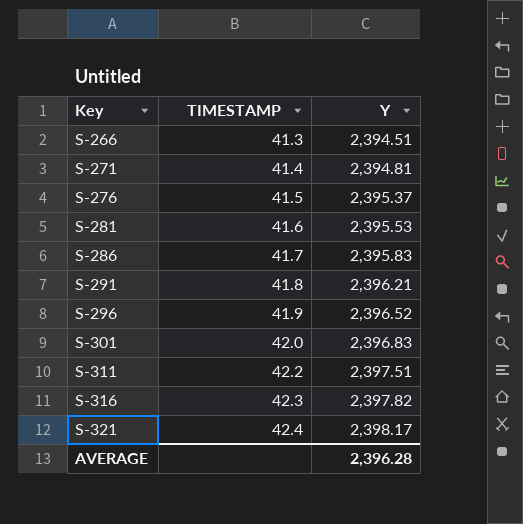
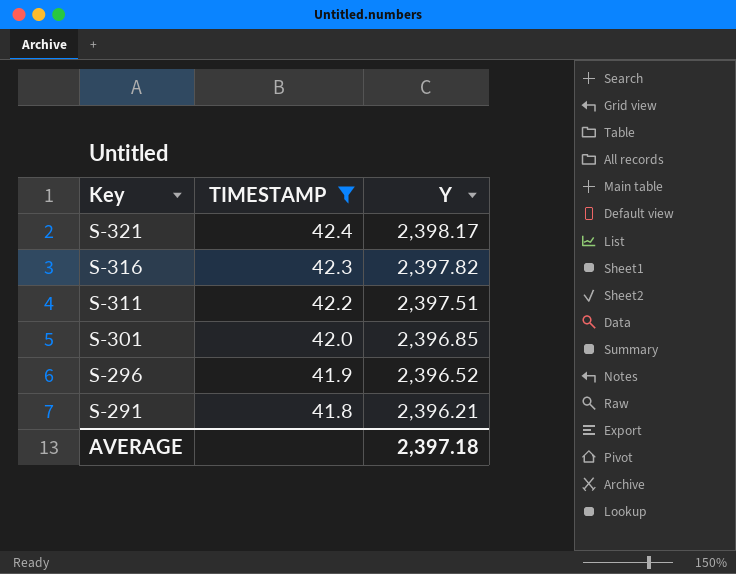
filter: none -> TIMESTAMP >= 41.8
row order: Key ascending -> Key descending
S-301 | Y: 2,396.83 -> 2,396.85
AVERAGE | Y: 2,396.28 -> 2,397.18

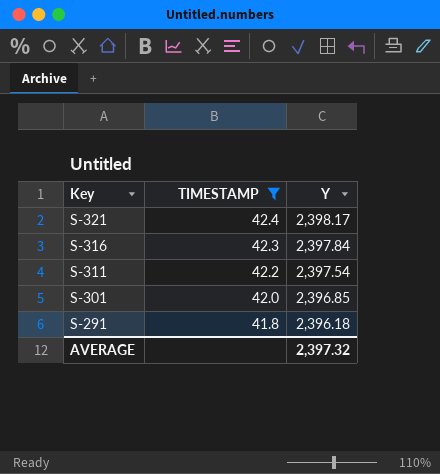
row S-296: 41.9 | 2,396.52 -> none
S-316 | Y: 2,397.82 -> 2,397.84
S-311 | Y: 2,397.51 -> 2,397.54
S-291 | Y: 2,396.21 -> 2,396.18
AVERAGE | Y: 2,397.18 -> 2,397.32

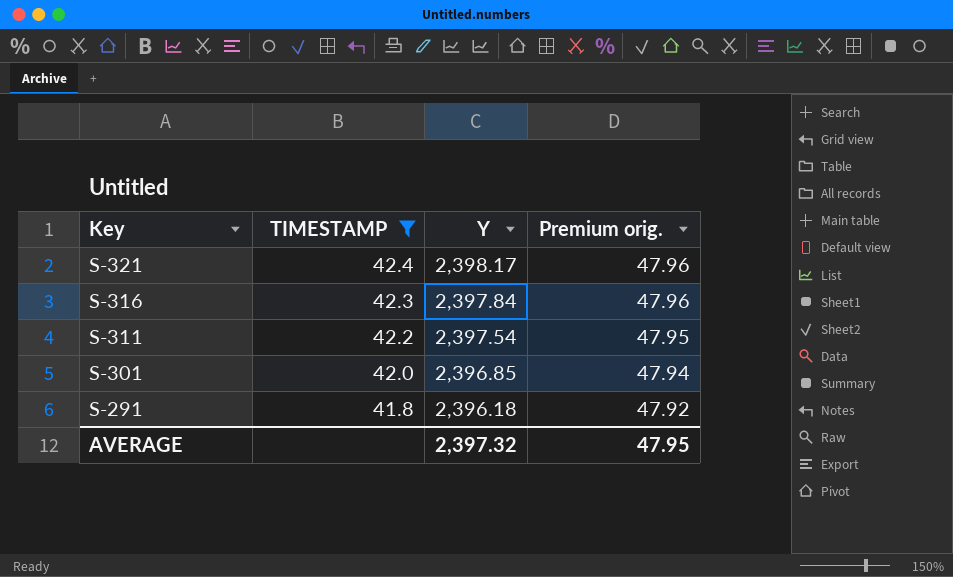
column Premium orig. | formula: none -> [Y] * 0.02

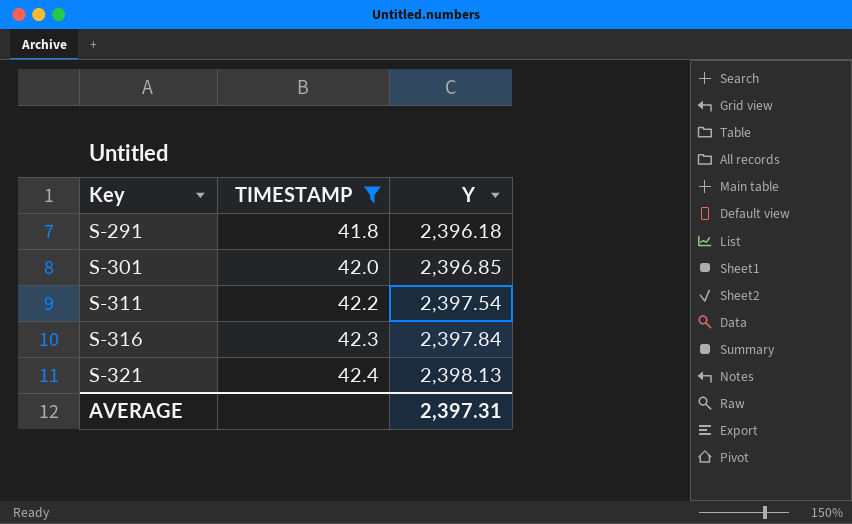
row order: Key descending -> Key ascending
column Premium orig. | formula: [Y] * 0.02 -> none
S-321 | Y: 2,398.17 -> 2,398.13
AVERAGE | Y: 2,397.32 -> 2,397.31

